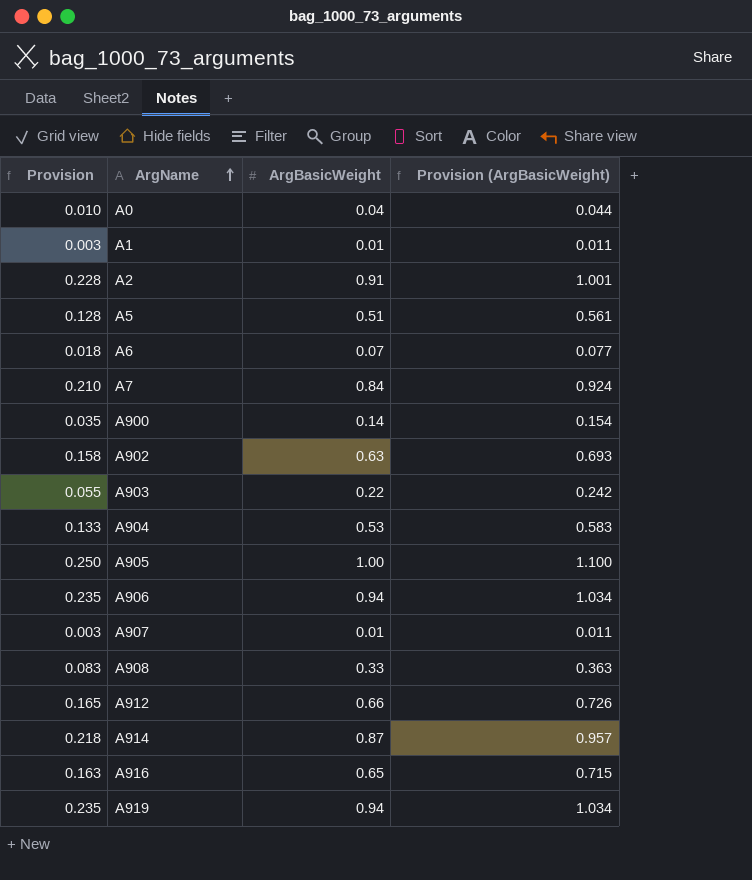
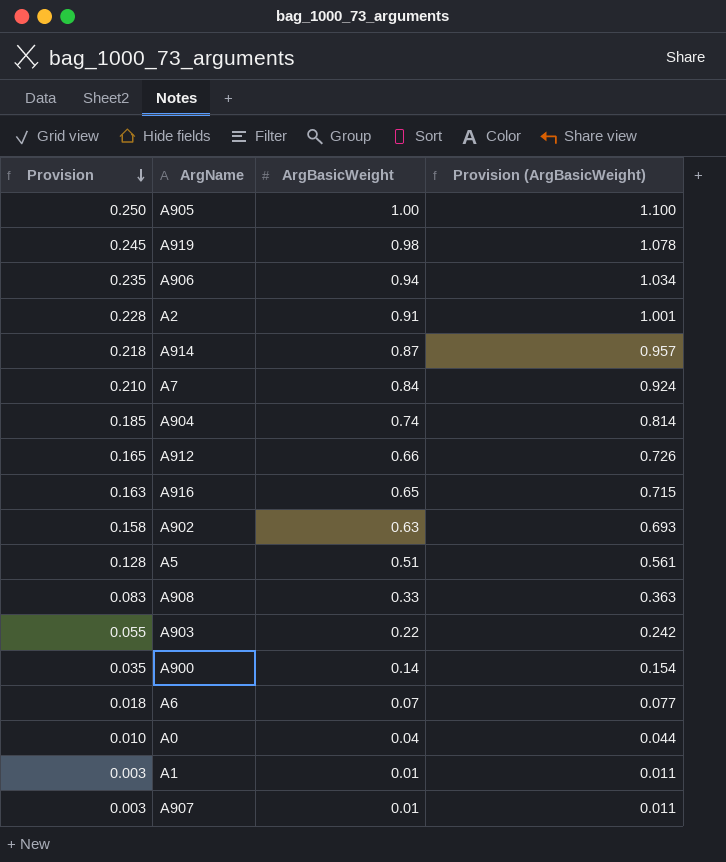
row order: ArgName ascending -> Provision descending
A919 | Provision: 0.235 -> 0.245
A919 | ArgBasicWeight: 0.94 -> 0.98
A919 | Provision (ArgBasicWeight): 1.034 -> 1.078
A904 | Provision: 0.133 -> 0.185
A904 | ArgBasicWeight: 0.53 -> 0.74
A904 | Provision (ArgBasicWeight): 0.583 -> 0.814

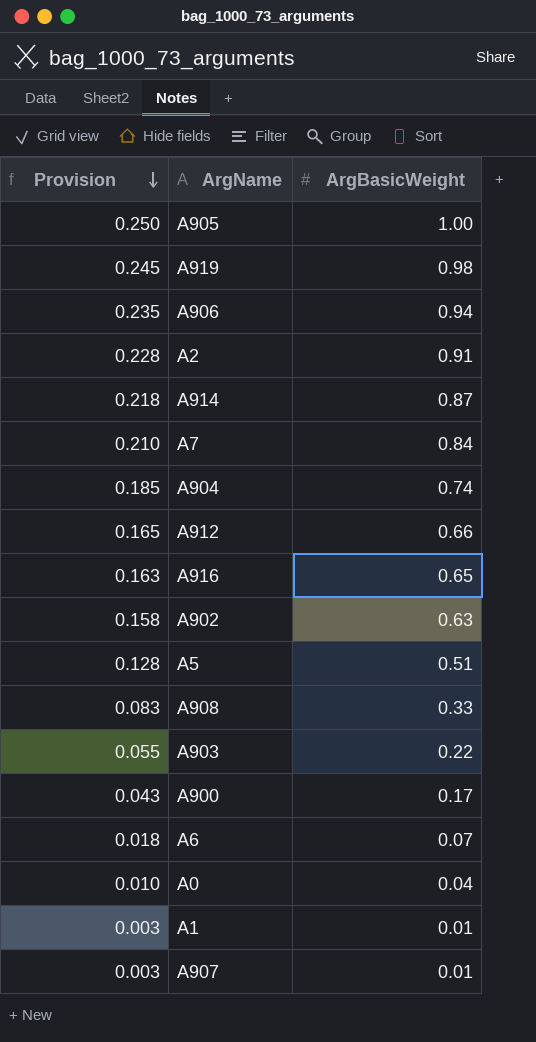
column Provision (ArgBasicWeight) | formula: [ArgBasicWeight] * 1.1 -> none
A900 | Provision: 0.035 -> 0.043
A900 | ArgBasicWeight: 0.14 -> 0.17

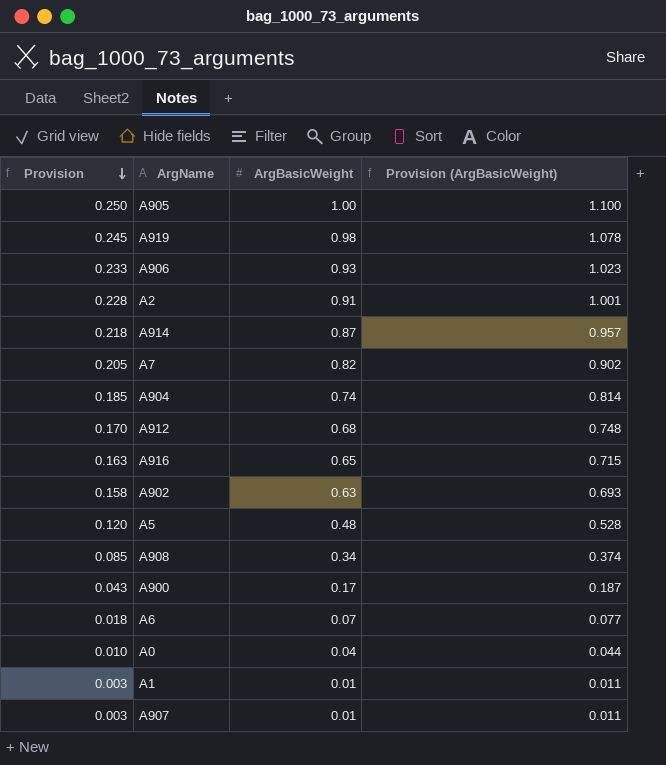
column Provision (ArgBasicWeight) | formula: none -> [ArgBasicWeight] * 1.1
row A903: 0.055 | 0.22 -> none
A906 | Provision: 0.235 -> 0.233
A906 | ArgBasicWeight: 0.94 -> 0.93
A7 | Provision: 0.210 -> 0.205
A7 | ArgBasicWeight: 0.84 -> 0.82
A912 | Provision: 0.165 -> 0.170
A912 | ArgBasicWeight: 0.66 -> 0.68
A5 | Provision: 0.128 -> 0.120
A5 | ArgBasicWeight: 0.51 -> 0.48
A908 | Provision: 0.083 -> 0.085
A908 | ArgBasicWeight: 0.33 -> 0.34

